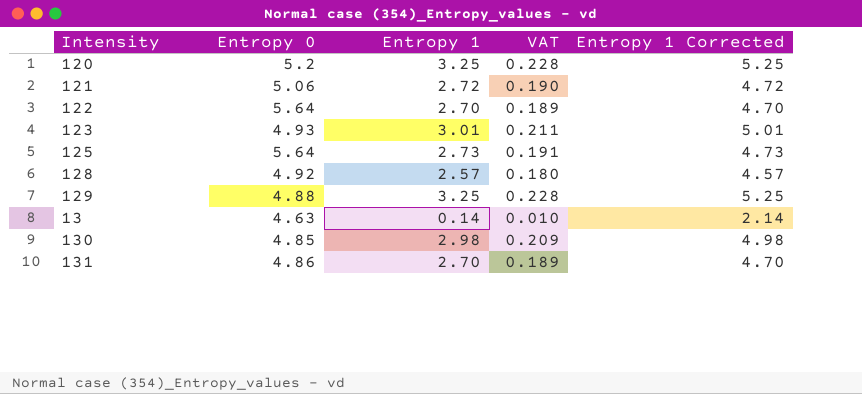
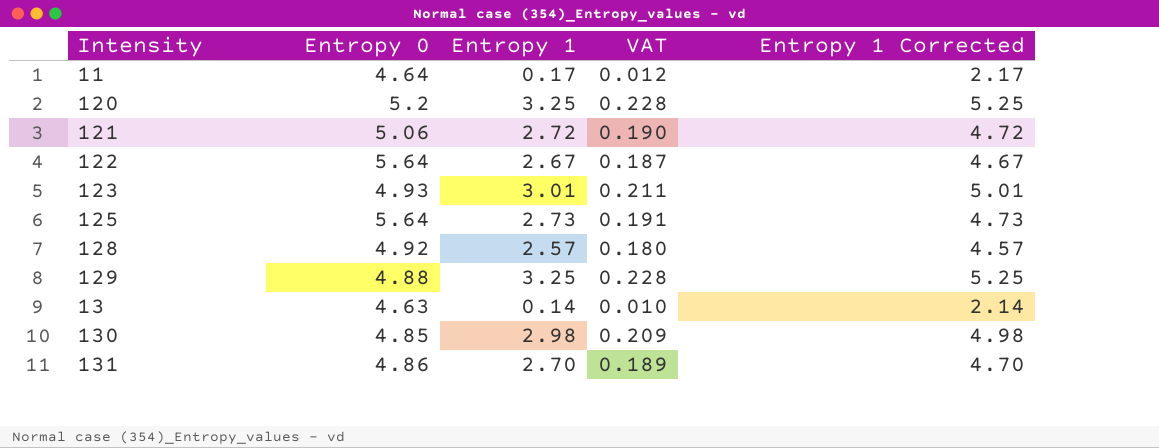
row 11: none -> 4.64 | 0.17 | 0.012 | 2.17
122 | Entropy 1: 2.70 -> 2.67
122 | VAT: 0.189 -> 0.187
122 | Entropy 1 Corrected: 4.70 -> 4.67

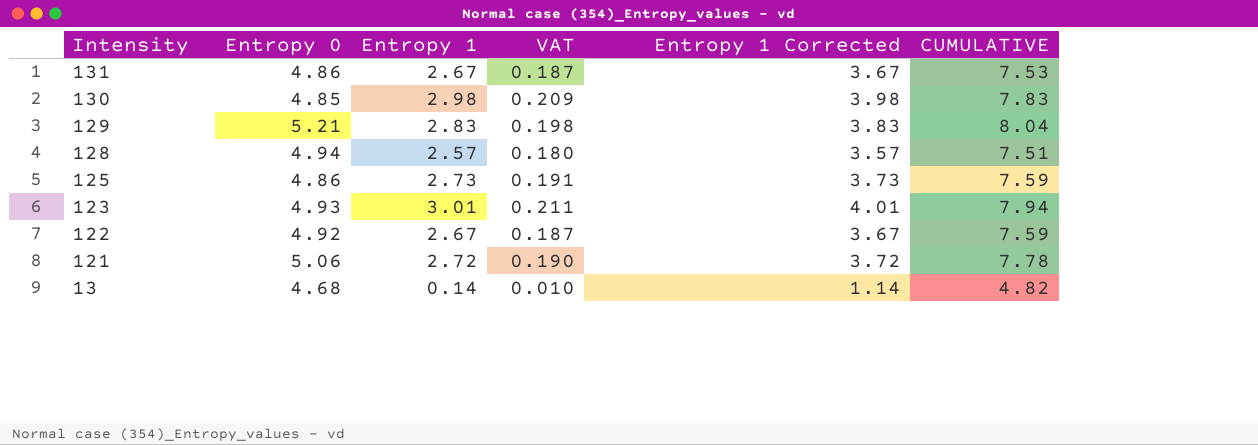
row order: none -> Intensity descending
column Entropy 1 Corrected | formula: [Entropy 1] + 2 -> [Entropy 1] + 1
column CUMULATIVE | formula: none -> [Entropy 0] + [Entropy 1]
row 11: 4.64 | 0.17 | 0.012 | 2.17 -> none
row 120: 5.2 | 3.25 | 0.228 | 5.25 -> none
131 | Entropy 1: 2.70 -> 2.67
131 | VAT: 0.189 -> 0.187
129 | Entropy 0: 4.88 -> 5.21
129 | Entropy 1: 3.25 -> 2.83
129 | VAT: 0.228 -> 0.198
128 | Entropy 0: 4.92 -> 4.94
125 | Entropy 0: 5.64 -> 4.86
122 | Entropy 0: 5.64 -> 4.92
13 | Entropy 0: 4.63 -> 4.68

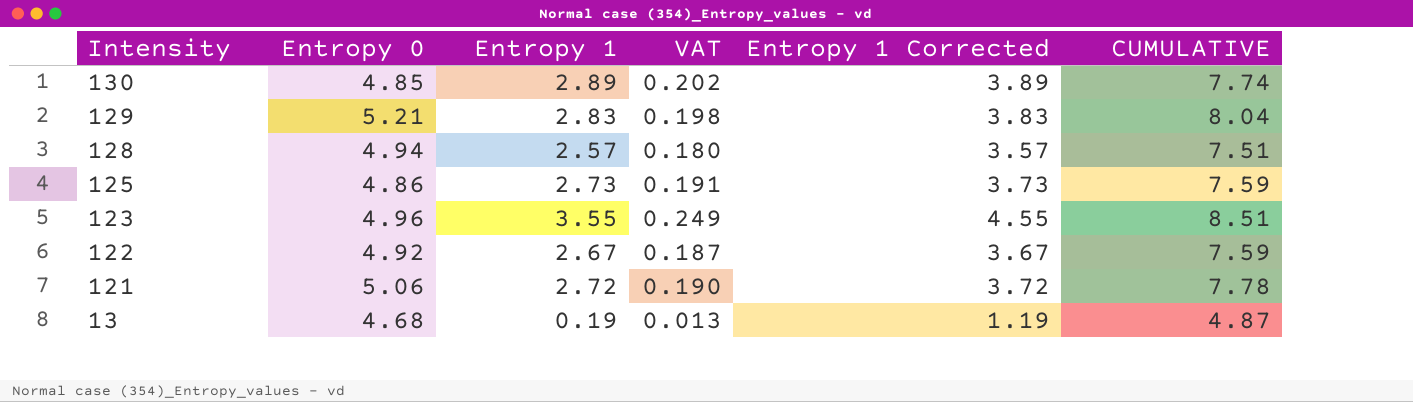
row 131: 4.86 | 2.67 | 0.187 | 3.67 | 7.53 -> none
130 | Entropy 1: 2.98 -> 2.89
130 | VAT: 0.209 -> 0.202
130 | Entropy 1 Corrected: 3.98 -> 3.89
130 | CUMULATIVE: 7.83 -> 7.74
123 | Entropy 0: 4.93 -> 4.96
123 | Entropy 1: 3.01 -> 3.55
123 | VAT: 0.211 -> 0.249
123 | Entropy 1 Corrected: 4.01 -> 4.55
123 | CUMULATIVE: 7.94 -> 8.51
13 | Entropy 1: 0.14 -> 0.19
13 | VAT: 0.010 -> 0.013
13 | Entropy 1 Corrected: 1.14 -> 1.19
13 | CUMULATIVE: 4.82 -> 4.87

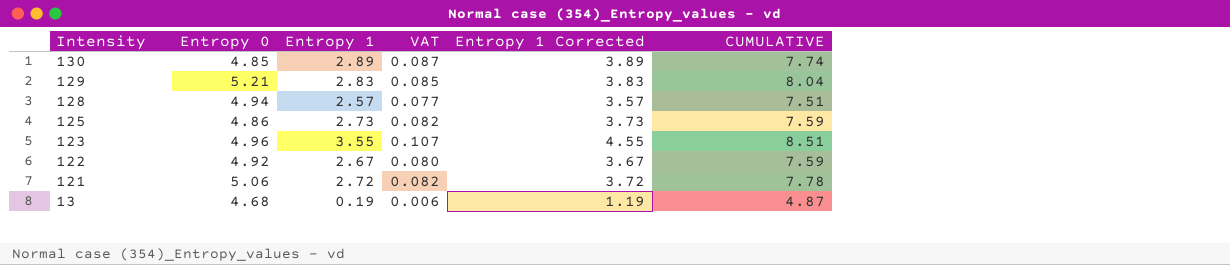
column VAT | formula: [Entropy 1] * 0.07 -> [Entropy 1] * 0.03

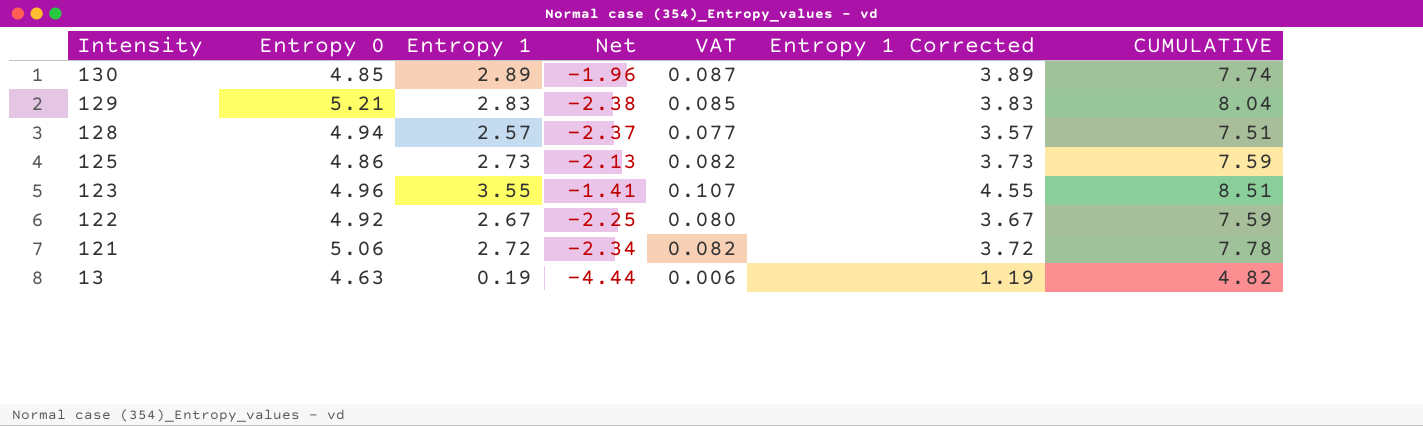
column Net | formula: none -> [Entropy 1] - [Entropy 0]
13 | Entropy 0: 4.68 -> 4.63
13 | CUMULATIVE: 4.87 -> 4.82

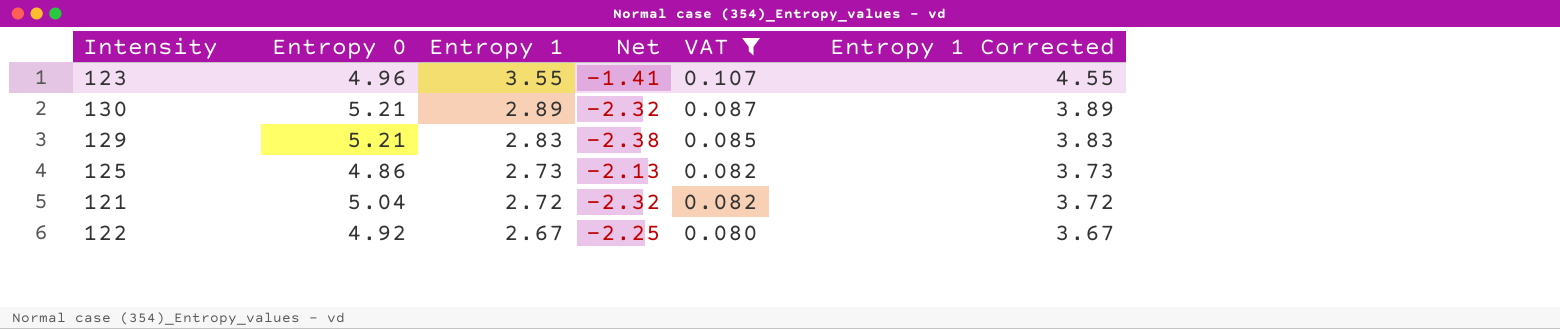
filter: none -> VAT >= 0.080
row order: Intensity descending -> Entropy 1 descending
column CUMULATIVE | formula: [Entropy 0] + [Entropy 1] -> none
130 | Entropy 0: 4.85 -> 5.21
130 | Net: -1.96 -> -2.32
121 | Entropy 0: 5.06 -> 5.04
121 | Net: -2.34 -> -2.32

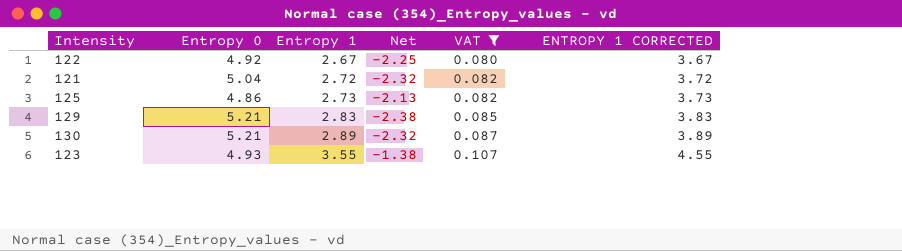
row order: Entropy 1 descending -> Entropy 1 ascending
column name: Entropy 1 Corrected -> ENTROPY 1 CORRECTED
123 | Entropy 0: 4.96 -> 4.93
123 | Net: -1.41 -> -1.38

